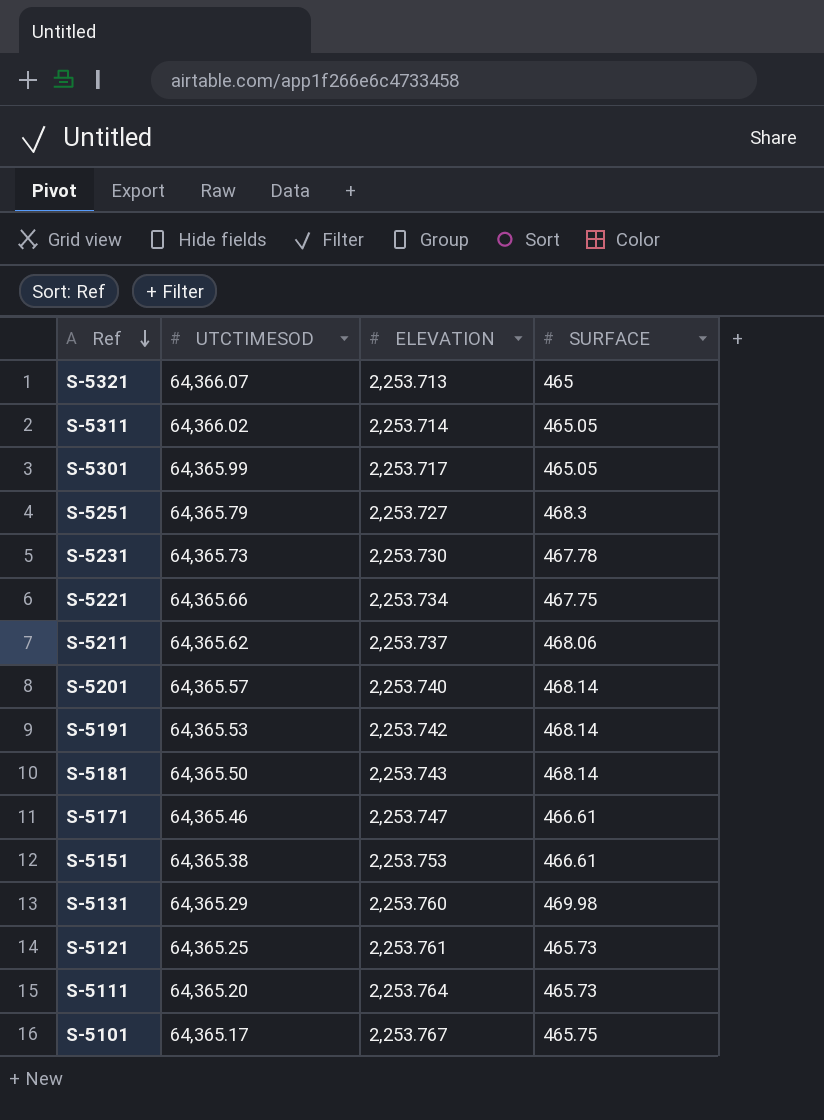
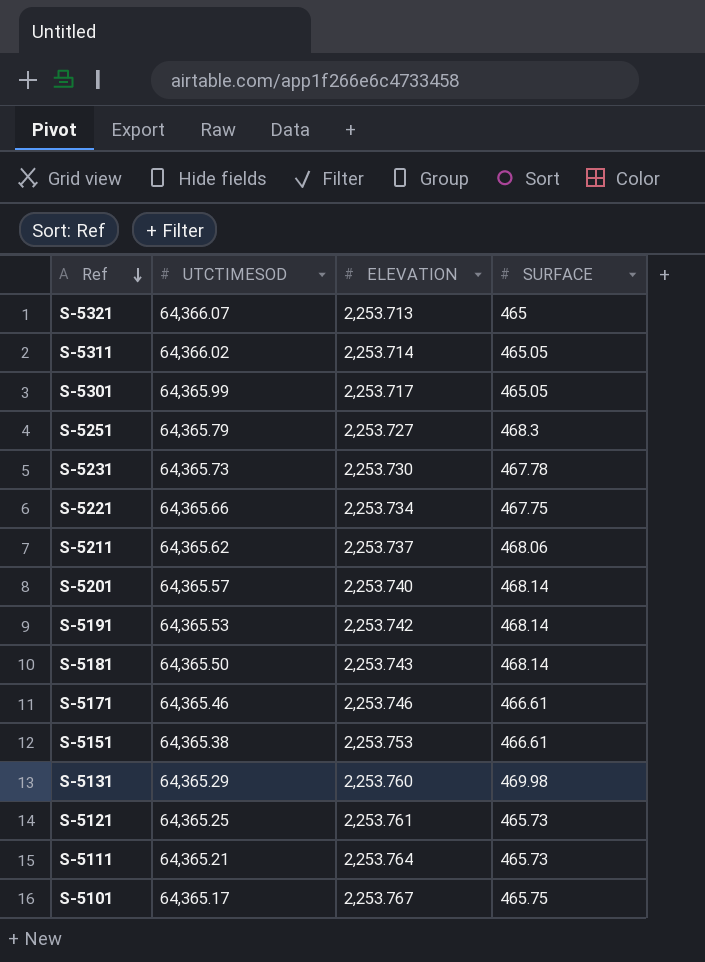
S-5171 | ELEVATION: 2,253.747 -> 2,253.746
S-5111 | UTCTIMESOD: 64,365.20 -> 64,365.21

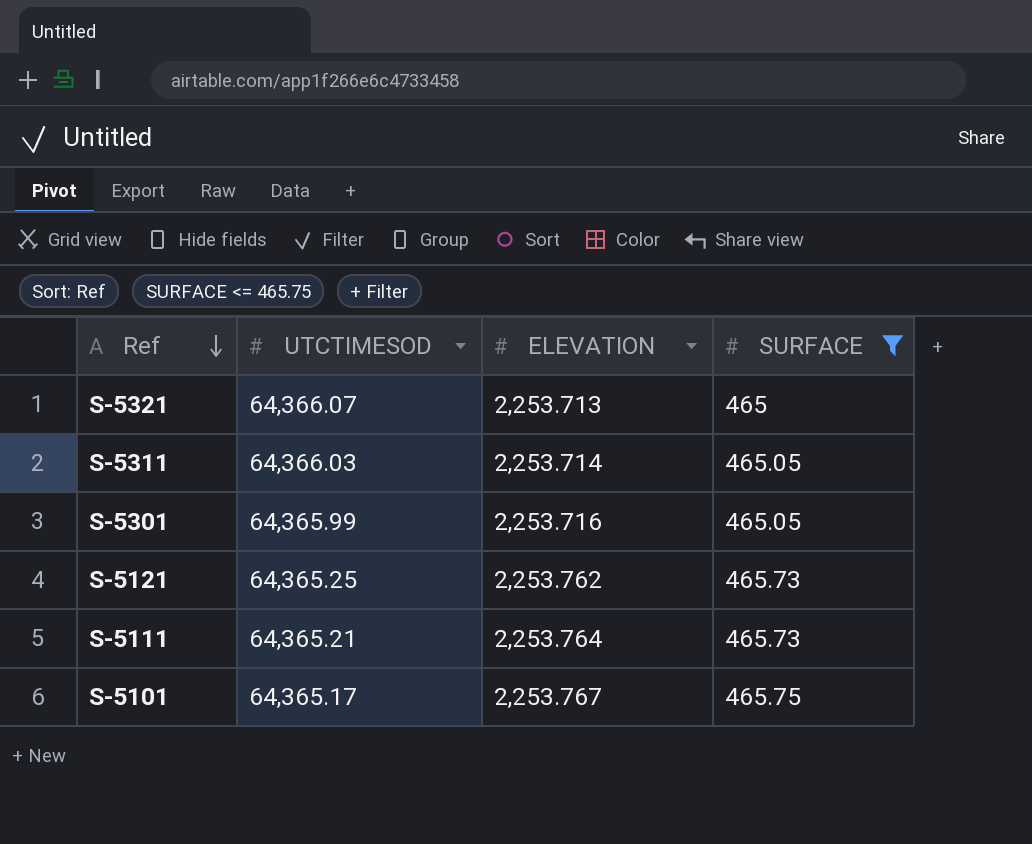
filter: none -> SURFACE <= 465.75
S-5311 | UTCTIMESOD: 64,366.02 -> 64,366.03
S-5301 | ELEVATION: 2,253.717 -> 2,253.716
S-5121 | ELEVATION: 2,253.761 -> 2,253.762

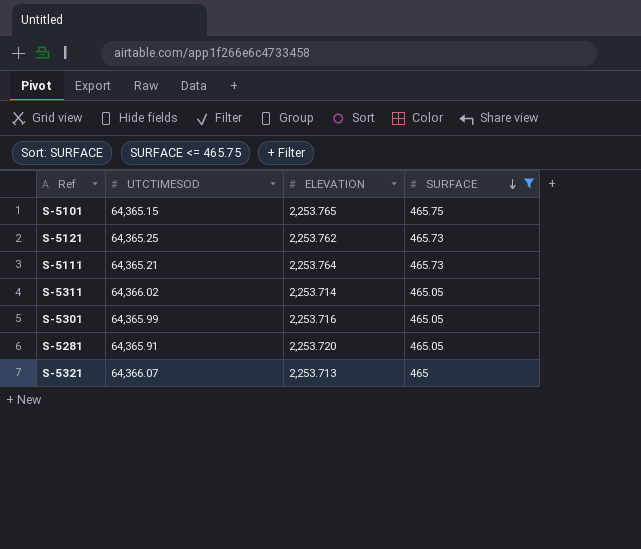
row order: Ref descending -> SURFACE descending
S-5101 | UTCTIMESOD: 64,365.17 -> 64,365.15
S-5101 | ELEVATION: 2,253.767 -> 2,253.765
S-5311 | UTCTIMESOD: 64,366.03 -> 64,366.02
row S-5281: none -> 64,365.91 | 2,253.720 | 465.05

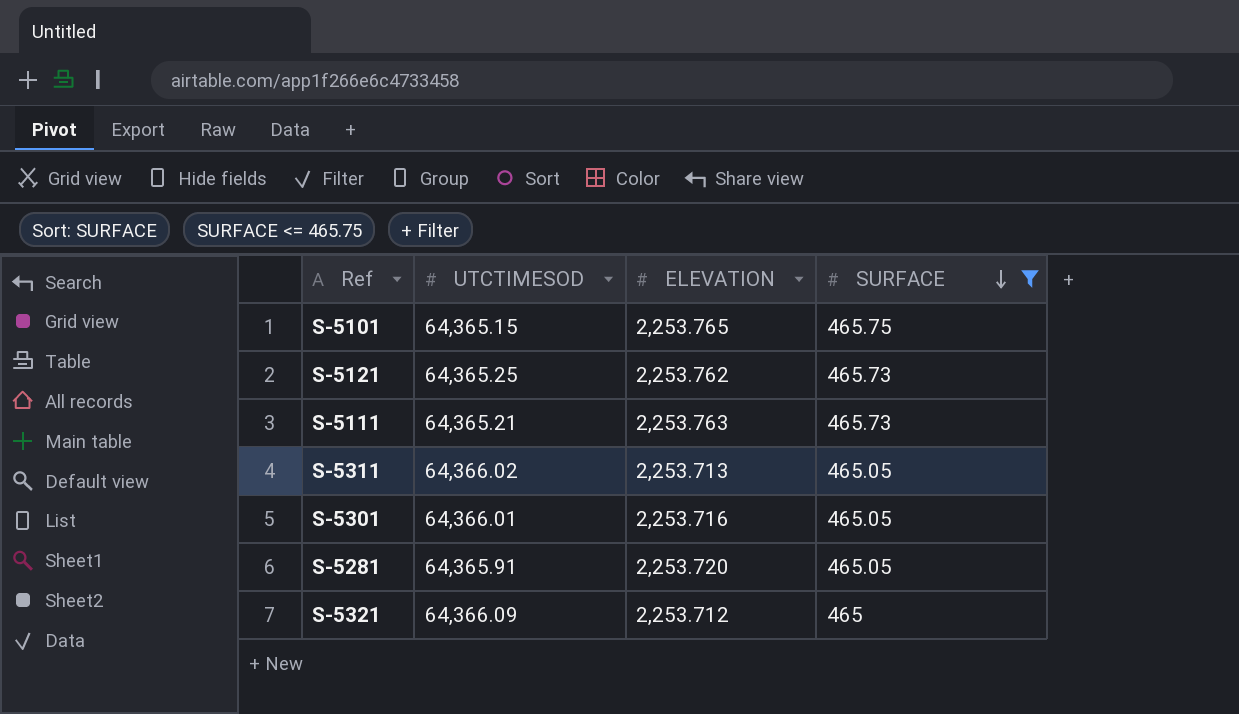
S-5111 | ELEVATION: 2,253.764 -> 2,253.763
S-5311 | ELEVATION: 2,253.714 -> 2,253.713
S-5301 | UTCTIMESOD: 64,365.99 -> 64,366.01
S-5321 | UTCTIMESOD: 64,366.07 -> 64,366.09
S-5321 | ELEVATION: 2,253.713 -> 2,253.712

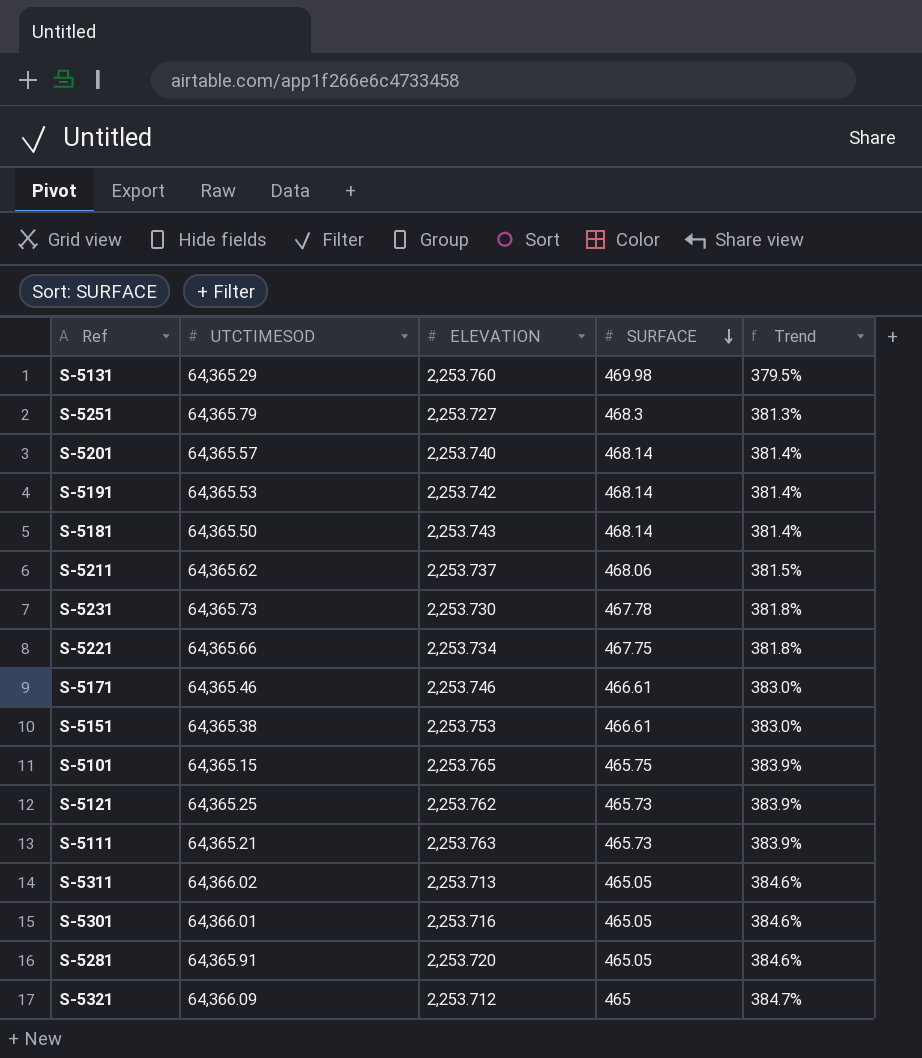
filter: SURFACE <= 465.75 -> none
column Trend | formula: none -> ([ELEVATION] - [SURFACE]) / [SURFACE]

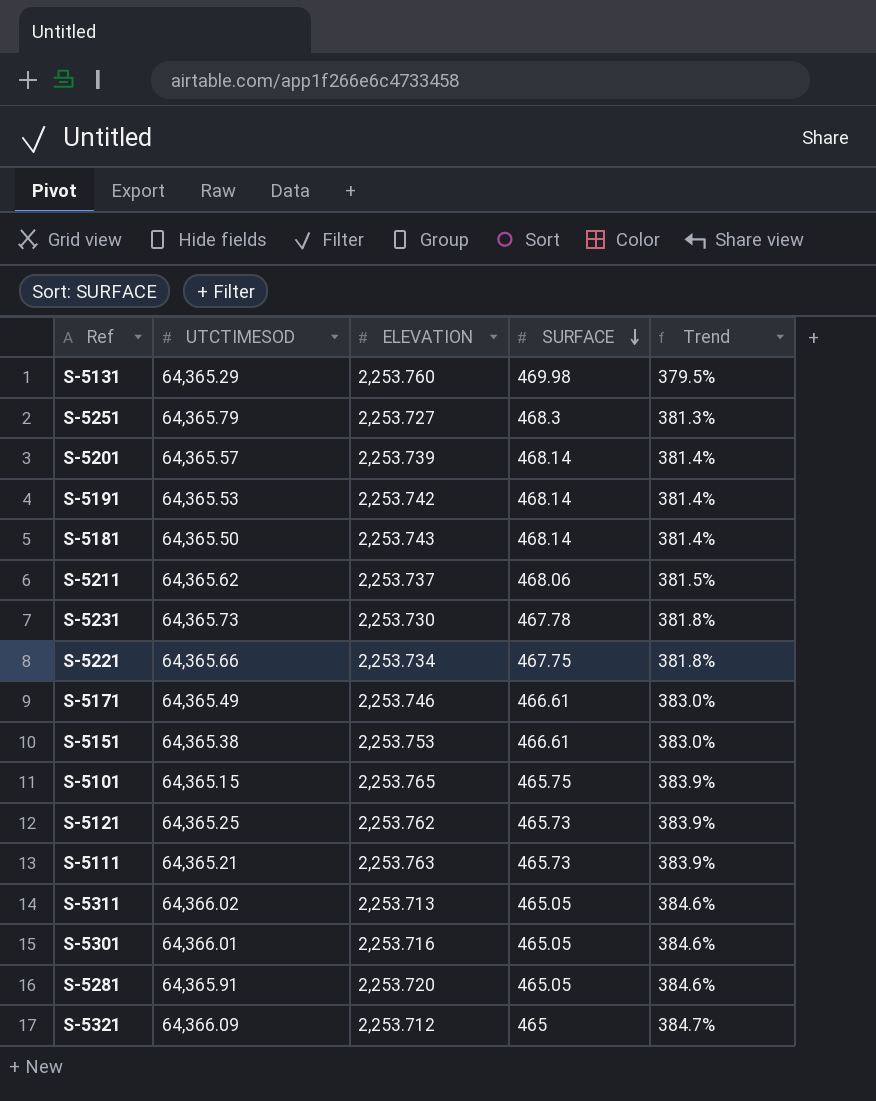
S-5201 | ELEVATION: 2,253.740 -> 2,253.739
S-5171 | UTCTIMESOD: 64,365.46 -> 64,365.49

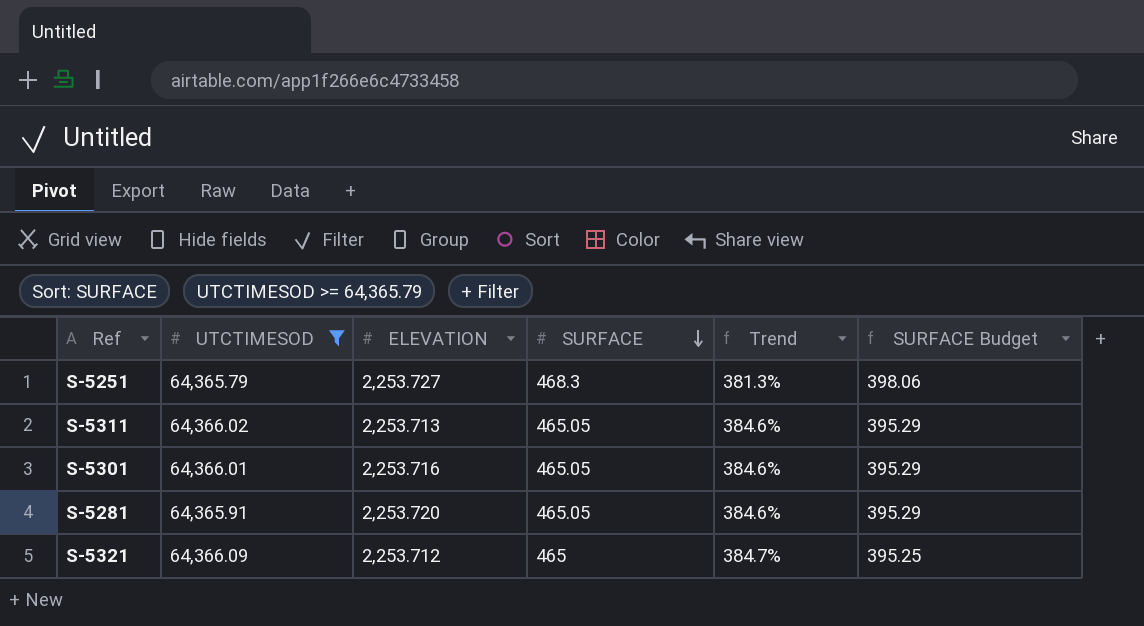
filter: none -> UTCTIMESOD >= 64,365.79
column SURFACE Budget | formula: none -> [SURFACE] * 0.85

